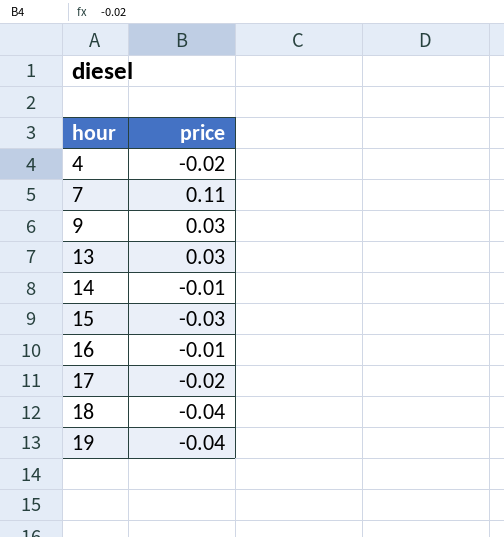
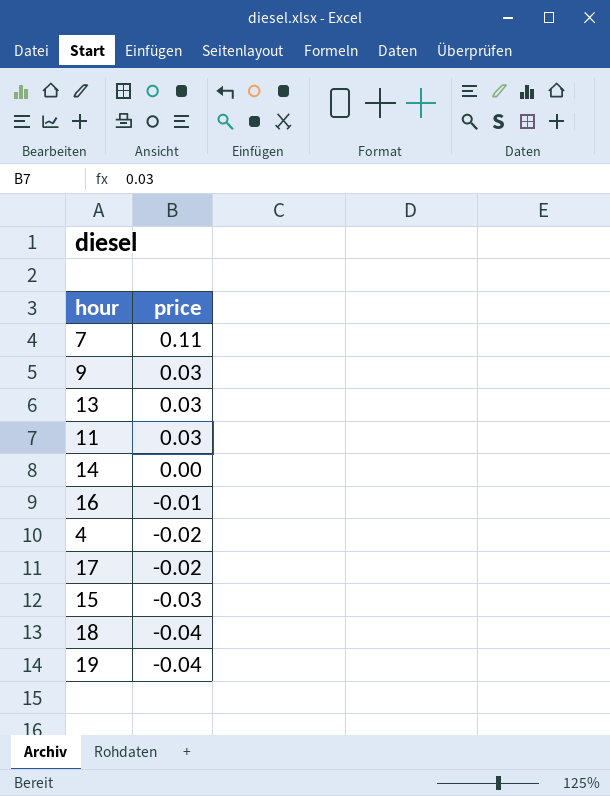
row order: hour ascending -> price descending
row 11: none -> 0.03
14 | price: -0.01 -> 0.00

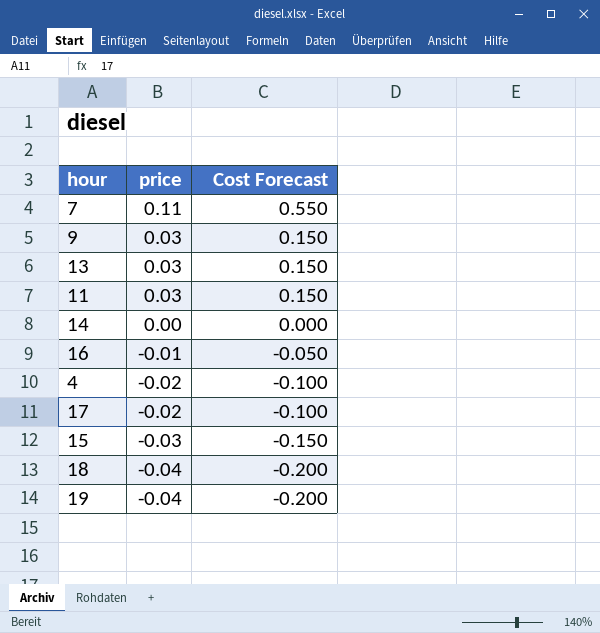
column Cost Forecast | formula: none -> [price] * 5

